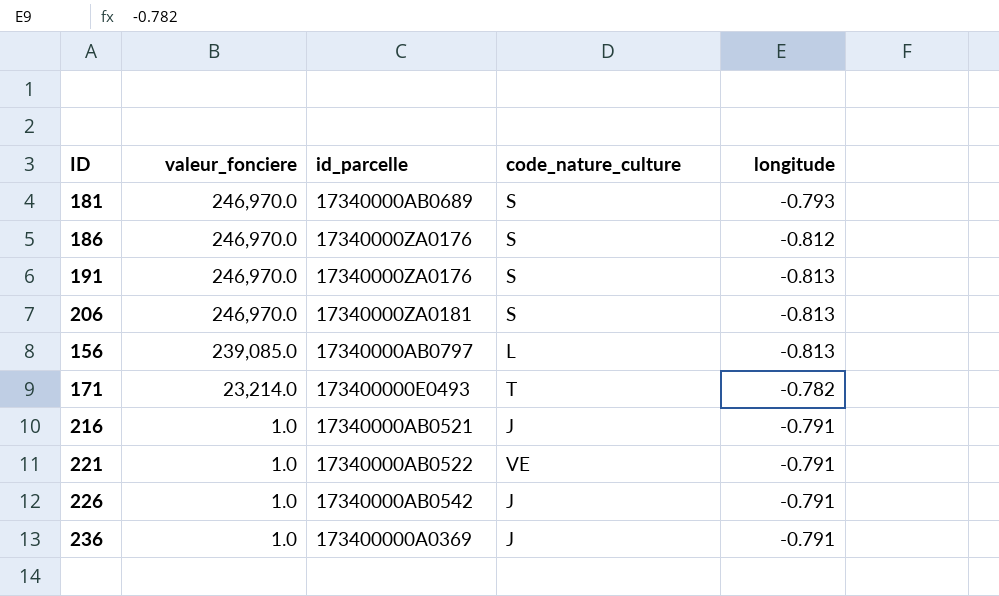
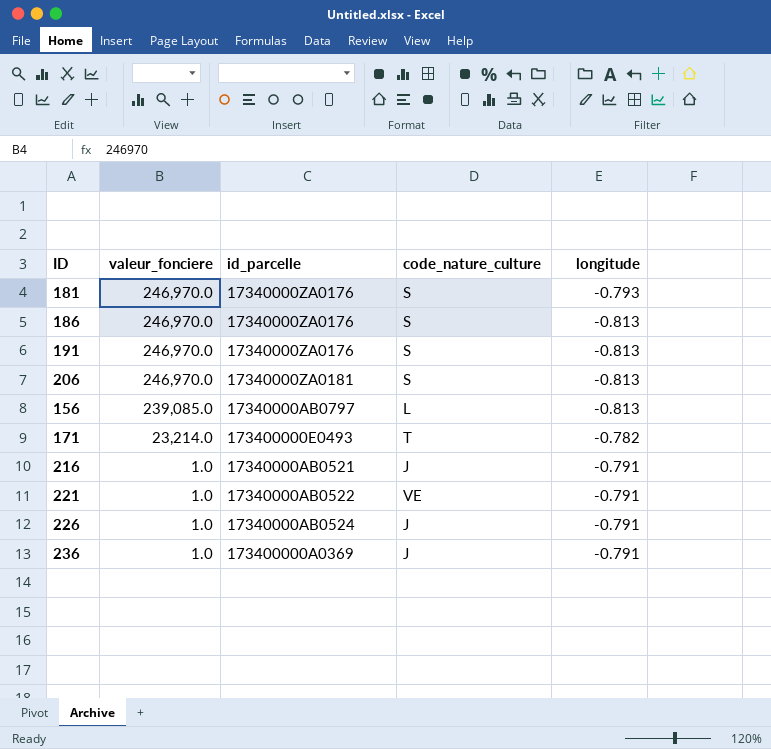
181 | id_parcelle: 17340000AB0689 -> 17340000ZA0176
186 | longitude: -0.812 -> -0.813
226 | id_parcelle: 17340000AB0542 -> 17340000AB0524

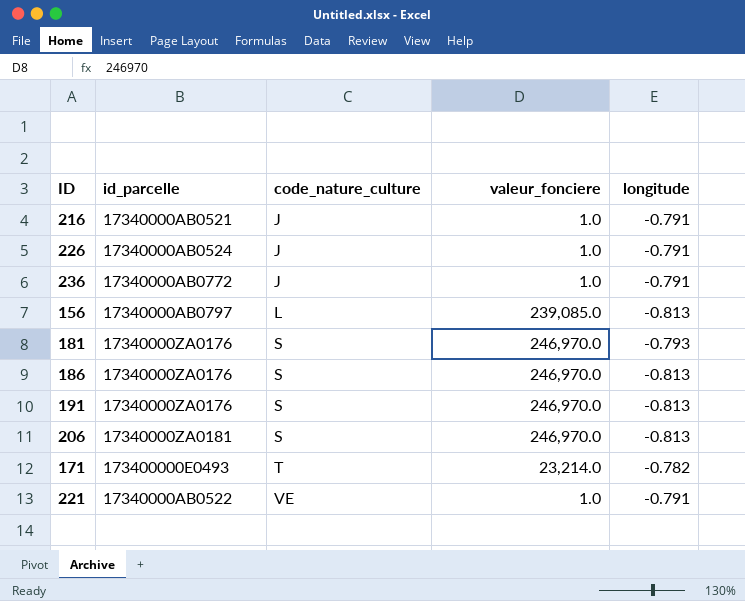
row order: valeur_fonciere descending -> code_nature_culture ascending
column valeur_fonciere | position: 2 -> 4
236 | id_parcelle: 173400000A0369 -> 17340000AB0772

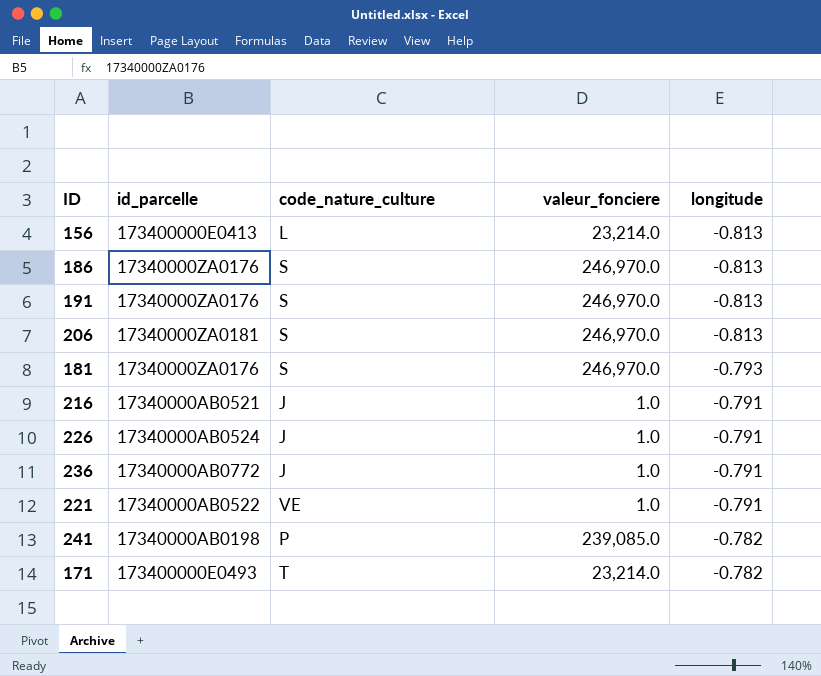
row order: code_nature_culture ascending -> longitude ascending
156 | id_parcelle: 17340000AB0797 -> 173400000E0413
156 | valeur_fonciere: 239,085.0 -> 23,214.0
row 241: none -> 17340000AB0198 | P | 239,085.0 | -0.782

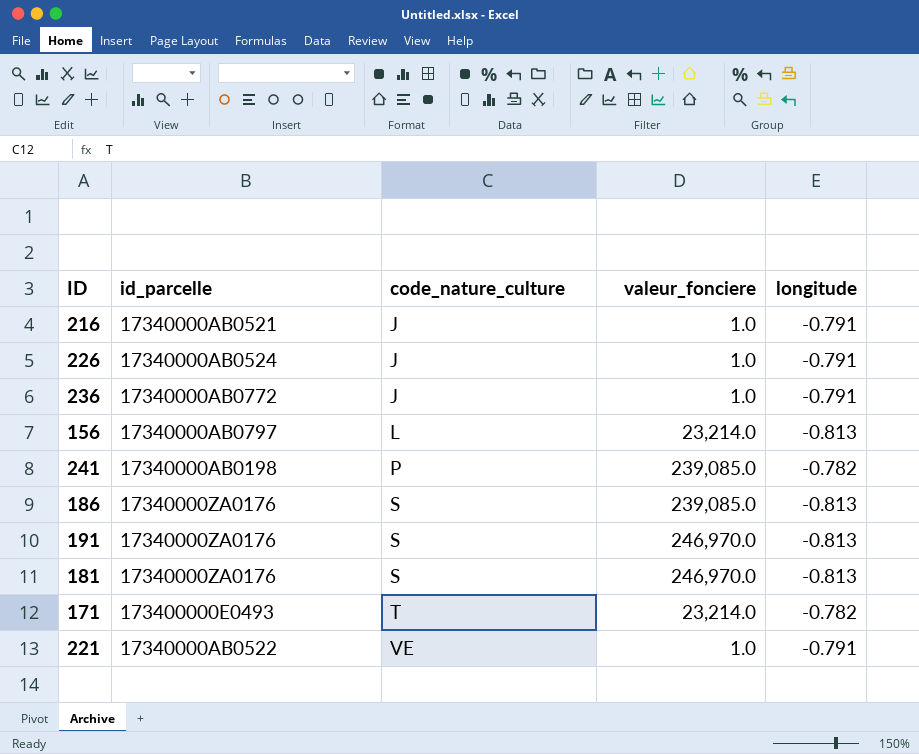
row order: longitude ascending -> code_nature_culture ascending
row 206: 17340000ZA0181 | S | 246,970.0 | -0.813 -> none
156 | id_parcelle: 173400000E0413 -> 17340000AB0797
186 | valeur_fonciere: 246,970.0 -> 239,085.0
181 | longitude: -0.793 -> -0.813

